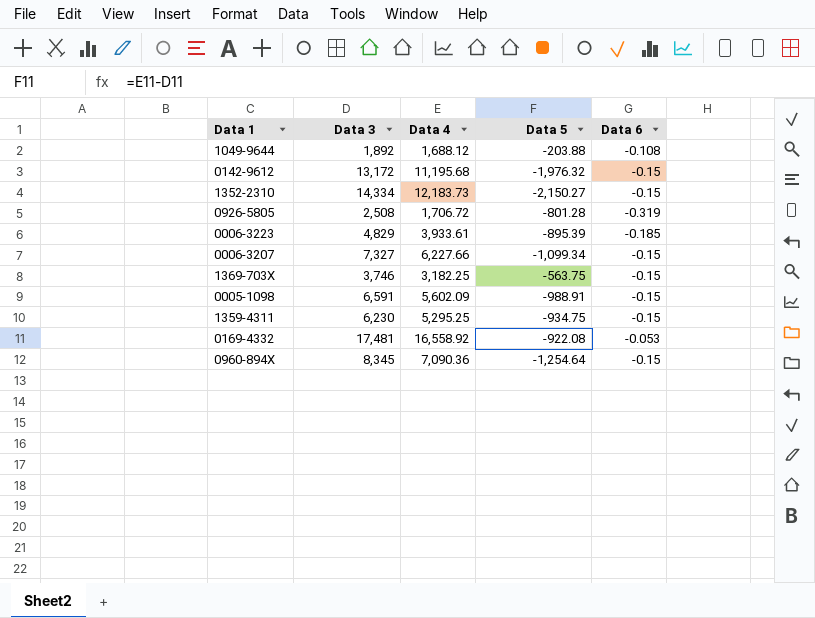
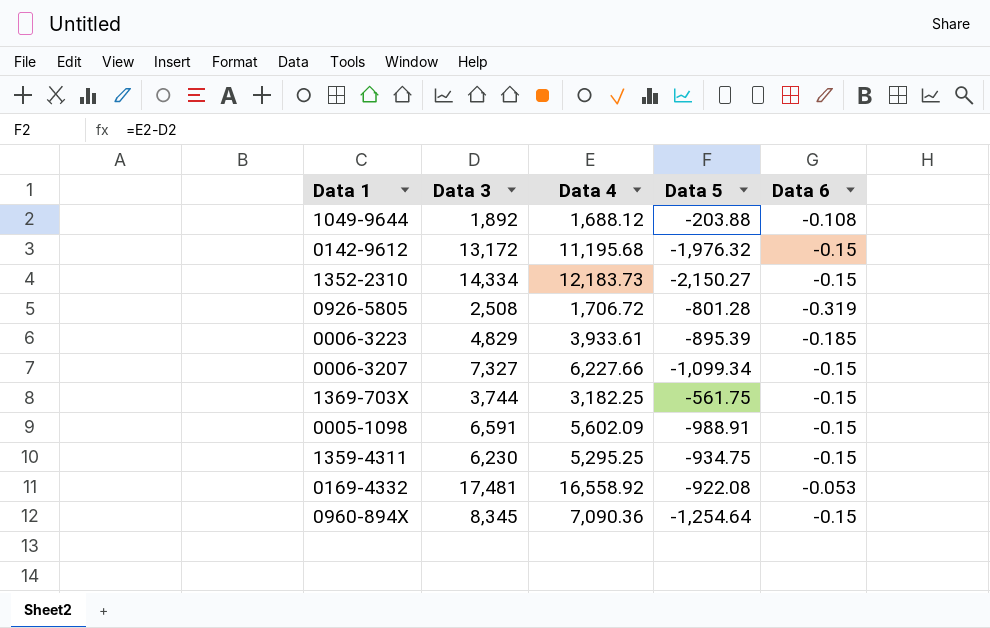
1369-703X | Data 3: 3,746 -> 3,744
1369-703X | Data 5: -563.75 -> -561.75

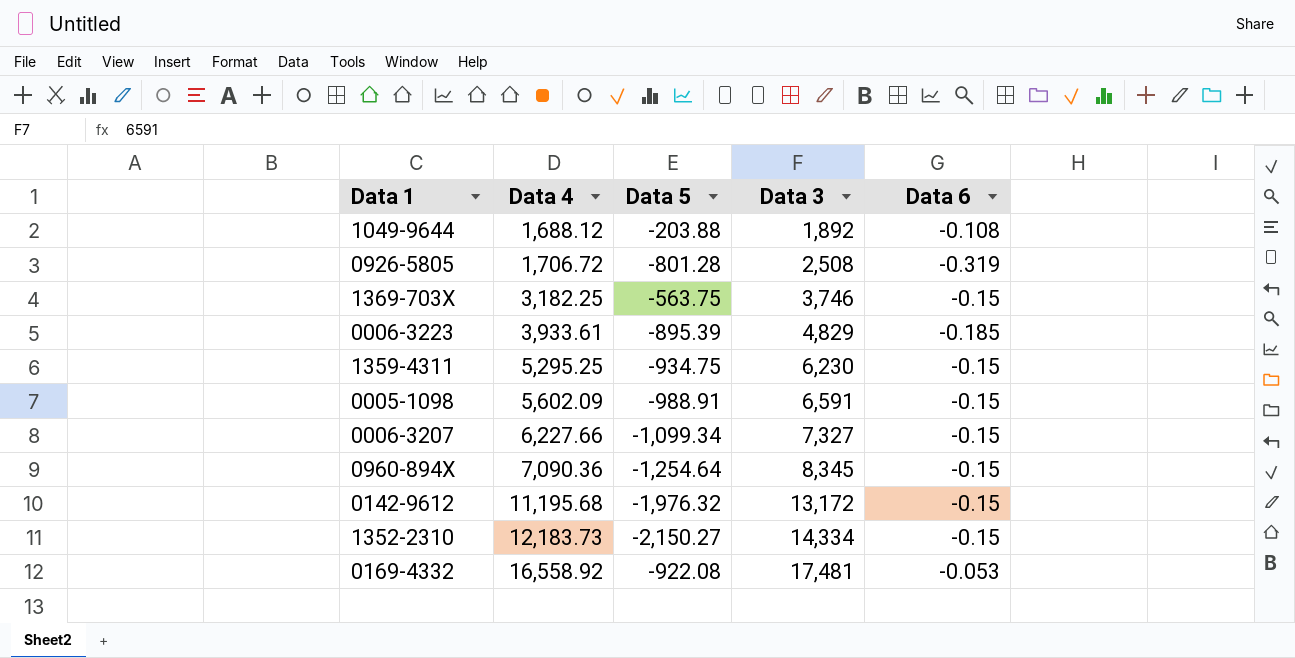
row order: none -> Data 4 ascending
column Data 3 | position: 2 -> 4
1369-703X | Data 5: -561.75 -> -563.75
1369-703X | Data 3: 3,744 -> 3,746

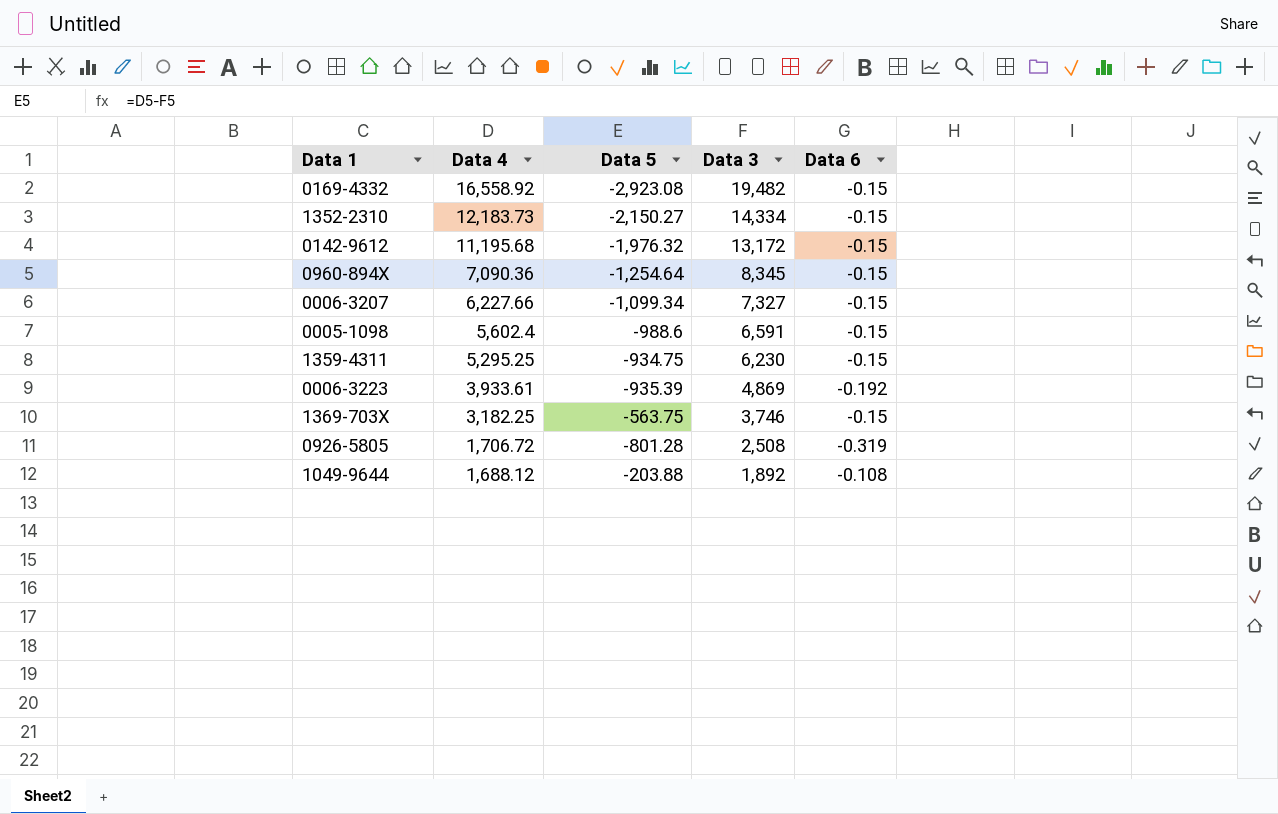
row order: Data 4 ascending -> Data 4 descending
0169-4332 | Data 5: -922.08 -> -2,923.08
0169-4332 | Data 3: 17,481 -> 19,482
0169-4332 | Data 6: -0.053 -> -0.15
0005-1098 | Data 4: 5,602.09 -> 5,602.4
0005-1098 | Data 5: -988.91 -> -988.6
0006-3223 | Data 5: -895.39 -> -935.39
0006-3223 | Data 3: 4,829 -> 4,869
0006-3223 | Data 6: -0.185 -> -0.192

